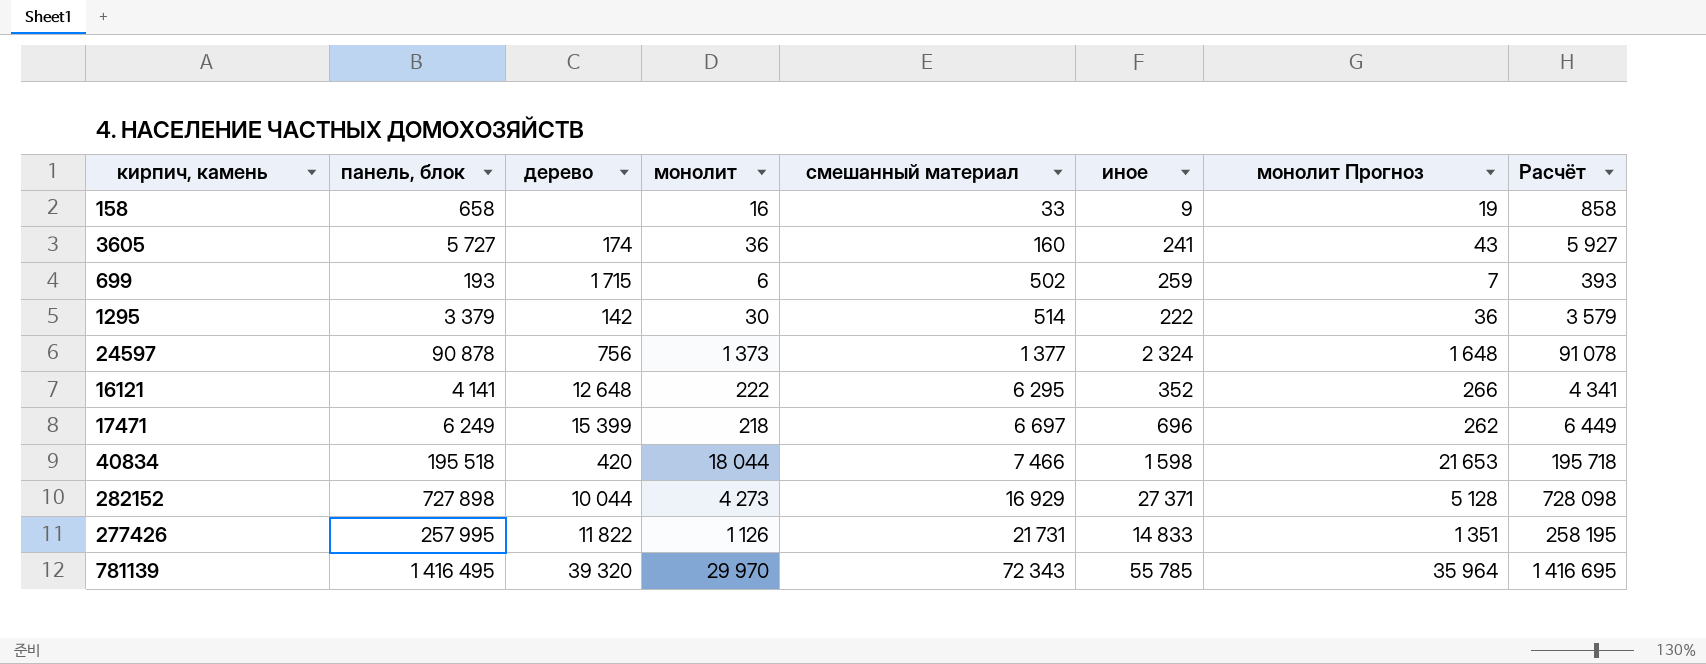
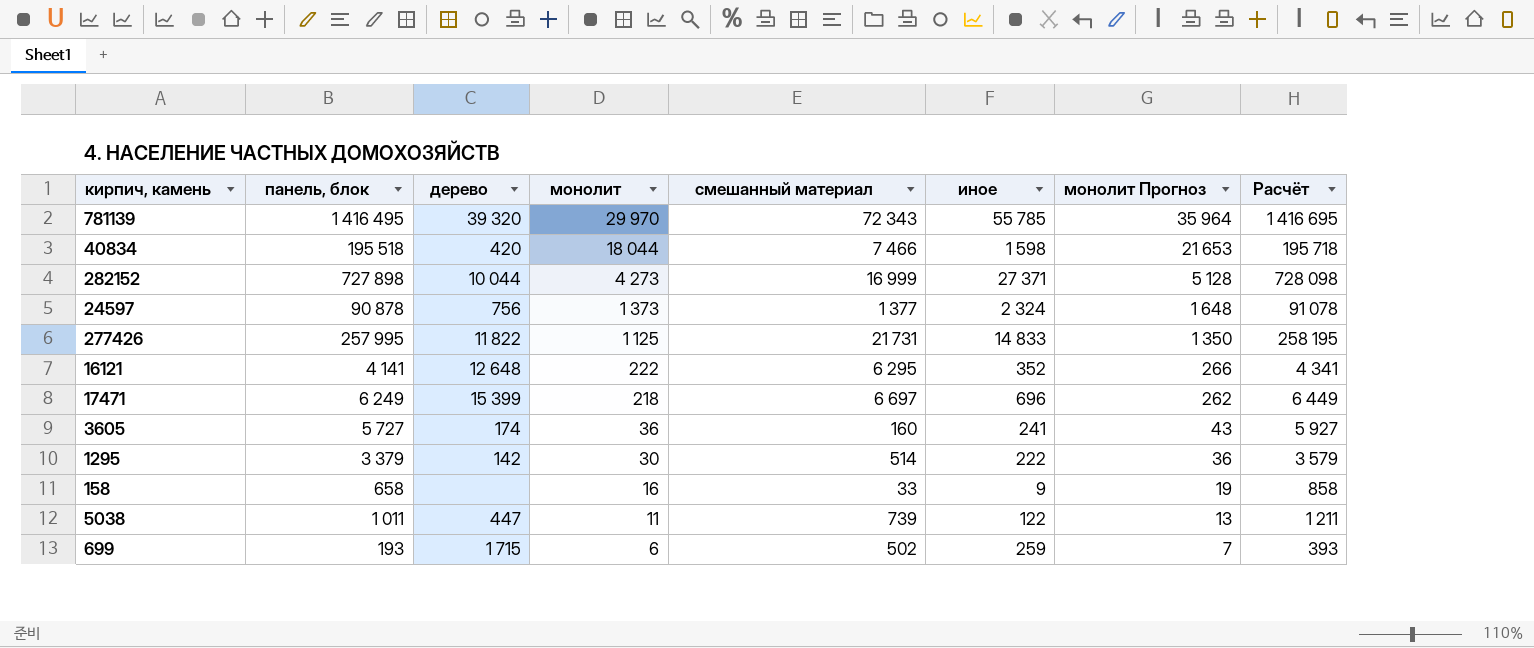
row order: смешанный материал ascending -> монолит descending
282152 | смешанный материал: 16 929 -> 16 999
277426 | монолит: 1 126 -> 1 125
277426 | монолит Прогноз: 1 351 -> 1 350
row 5038: none -> 1 011 | 447 | 11 | 739 | 122 | 13 | 1 211

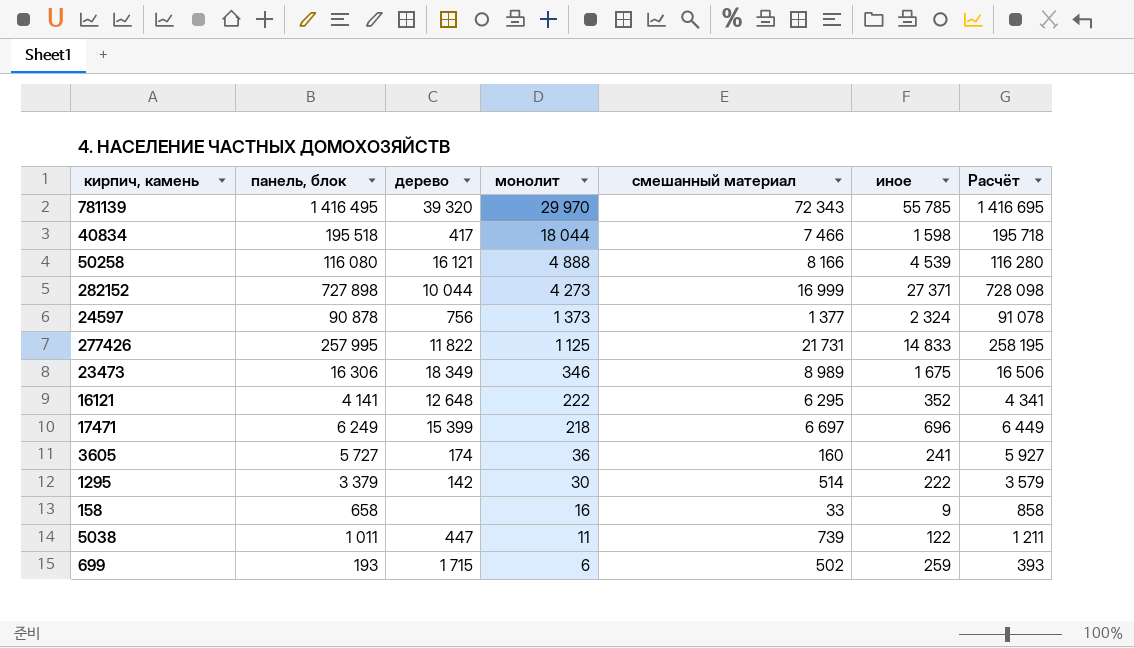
column монолит Прогноз | formula: [монолит] * 1,2 -> none
40834 | дерево: 420 -> 417
row 50258: none -> 116 080 | 16 121 | 4 888 | 8 166 | 4 539 | 116 280
row 23473: none -> 16 306 | 18 349 | 346 | 8 989 | 1 675 | 16 506

